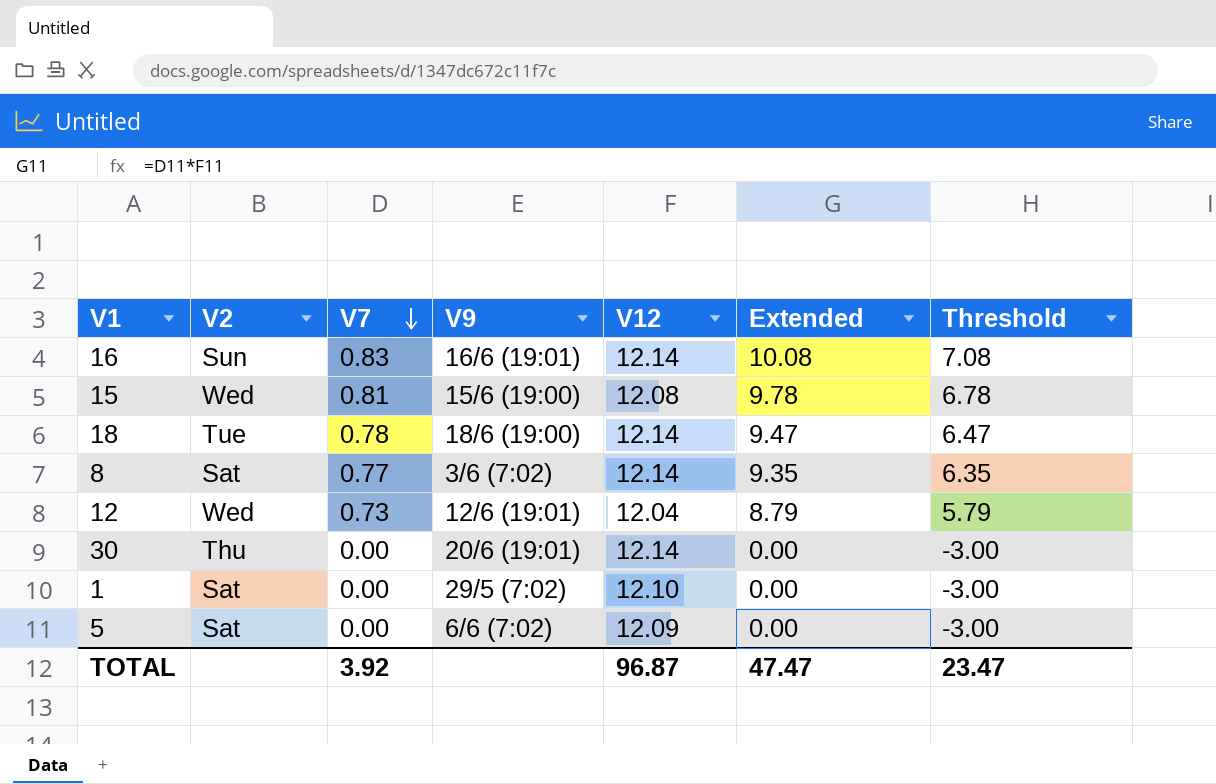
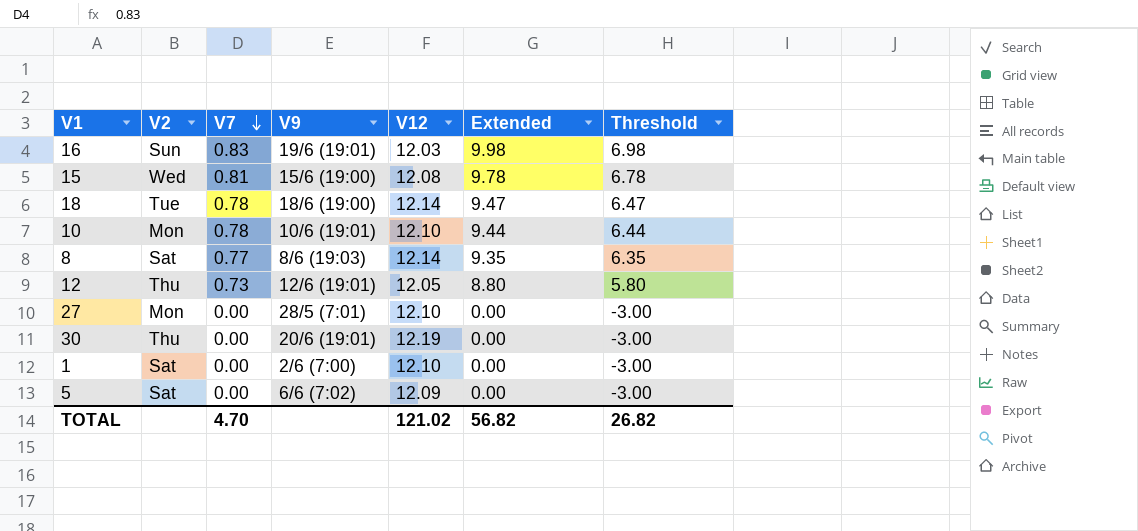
16 | V9: 16/6 (19:01) -> 19/6 (19:01)
16 | V12: 12.14 -> 12.03
16 | Extended: 10.08 -> 9.98
16 | Threshold: 7.08 -> 6.98
row 10: none -> Mon | 0.78 | 10/6 (19:01) | 12.10 | 9.44 | 6.44
8 | V9: 3/6 (7:02) -> 8/6 (19:03)
12 | V2: Wed -> Thu
12 | V12: 12.04 -> 12.05
12 | Extended: 8.79 -> 8.80
12 | Threshold: 5.79 -> 5.80
row 27: none -> Mon | 0.00 | 28/5 (7:01) | 12.10 | 0.00 | -3.00
30 | V12: 12.14 -> 12.19
1 | V9: 29/5 (7:02) -> 2/6 (7:00)
TOTAL | V7: 3.92 -> 4.70
TOTAL | V12: 96.87 -> 121.02
TOTAL | Extended: 47.47 -> 56.82
TOTAL | Threshold: 23.47 -> 26.82

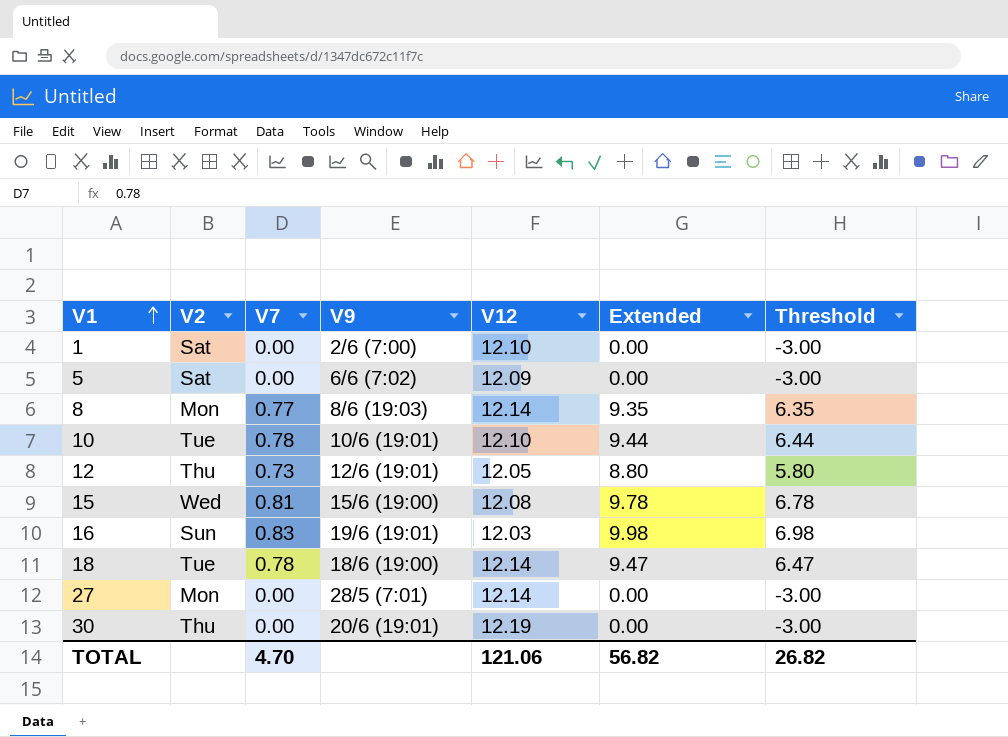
row order: V7 descending -> V1 ascending
8 | V2: Sat -> Mon
10 | V2: Mon -> Tue
27 | V12: 12.10 -> 12.14
TOTAL | V12: 121.02 -> 121.06

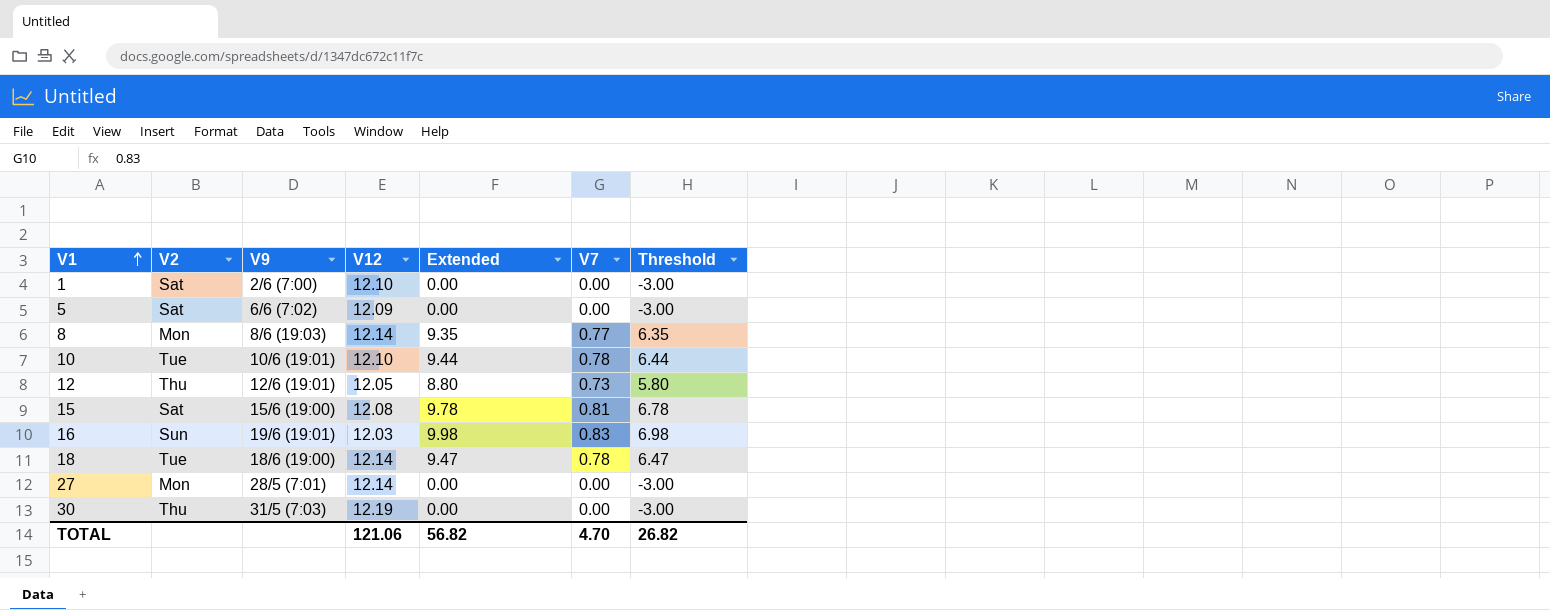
column V7 | position: 3 -> 6
15 | V2: Wed -> Sat
30 | V9: 20/6 (19:01) -> 31/5 (7:03)

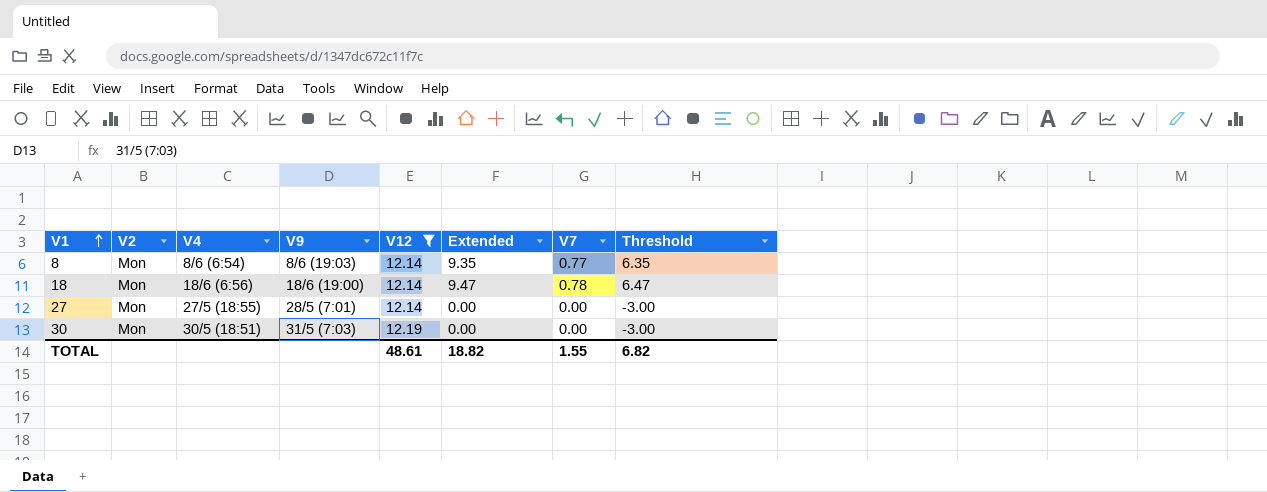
filter: none -> V12 >= 12.14
column V4 | position: none -> 3
18 | V2: Tue -> Mon
30 | V2: Thu -> Mon
TOTAL | V12: 121.06 -> 48.61
TOTAL | Extended: 56.82 -> 18.82
TOTAL | V7: 4.70 -> 1.55
TOTAL | Threshold: 26.82 -> 6.82

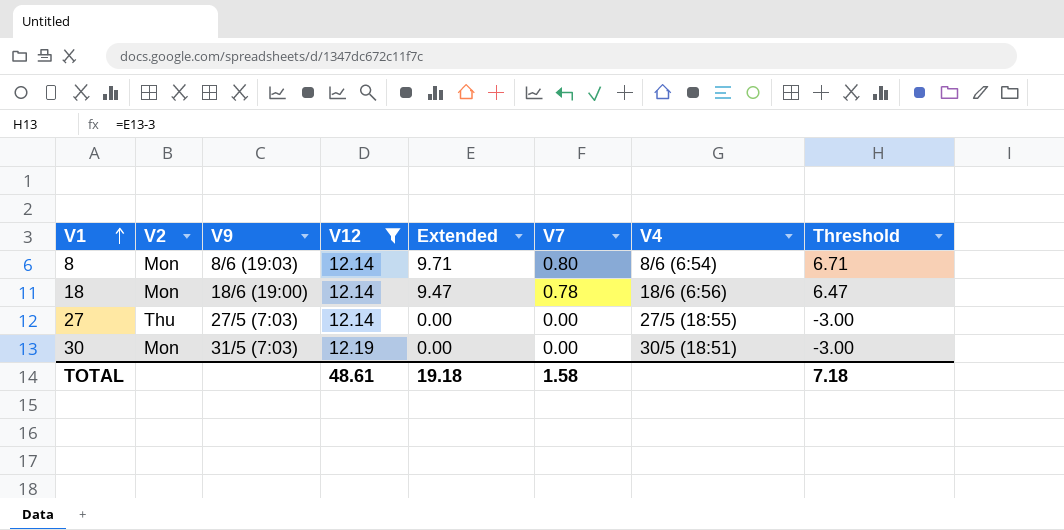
column V4 | position: 3 -> 7
8 | Extended: 9.35 -> 9.71
8 | V7: 0.77 -> 0.80
8 | Threshold: 6.35 -> 6.71
27 | V2: Mon -> Thu
27 | V9: 28/5 (7:01) -> 27/5 (7:03)
TOTAL | Extended: 18.82 -> 19.18
TOTAL | V7: 1.55 -> 1.58
TOTAL | Threshold: 6.82 -> 7.18

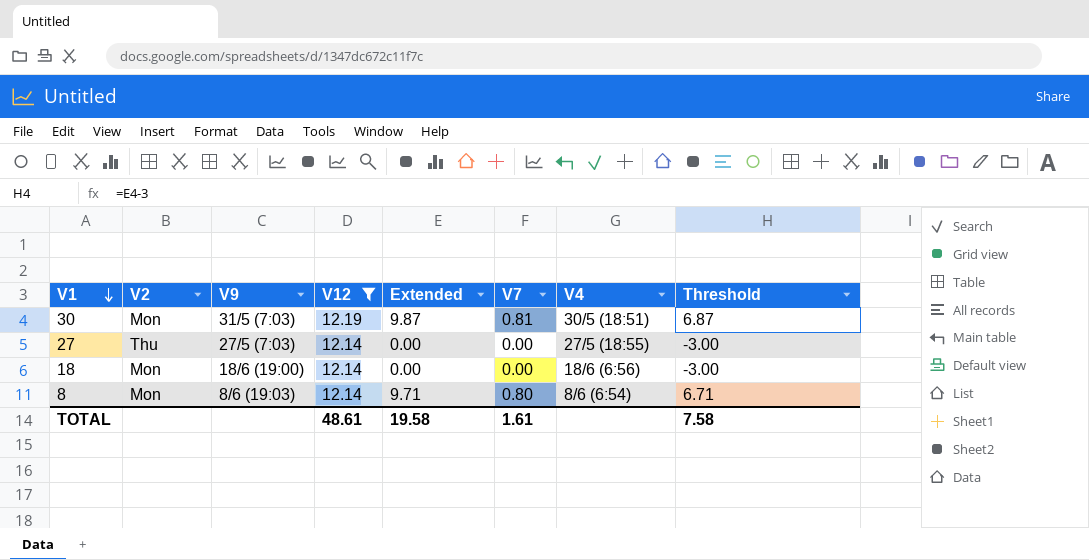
row order: V1 ascending -> V1 descending
30 | Extended: 0.00 -> 9.87
30 | V7: 0.00 -> 0.81
30 | Threshold: -3.00 -> 6.87
18 | Extended: 9.47 -> 0.00
18 | V7: 0.78 -> 0.00
18 | Threshold: 6.47 -> -3.00
TOTAL | Extended: 19.18 -> 19.58
TOTAL | V7: 1.58 -> 1.61
TOTAL | Threshold: 7.18 -> 7.58

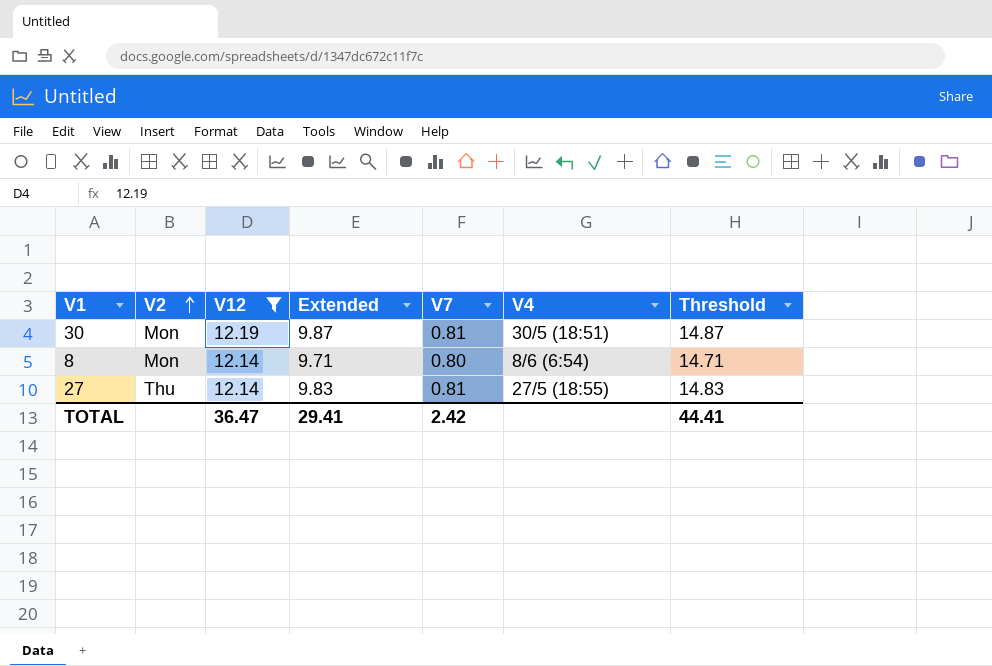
row order: V1 descending -> V2 ascending
column V9 | position: 3 -> none
column Threshold | formula: [Extended] - 3 -> [Extended] + 5
row 18: Mon | 18/6 (19:00) | 12.14 | 0.00 | 0.00 | 18/6 (6:56) | -3.00 -> none
27 | Extended: 0.00 -> 9.83
27 | V7: 0.00 -> 0.81
TOTAL | V12: 48.61 -> 36.47
TOTAL | Extended: 19.58 -> 29.41
TOTAL | V7: 1.61 -> 2.42
TOTAL | Threshold: 7.58 -> 44.41

